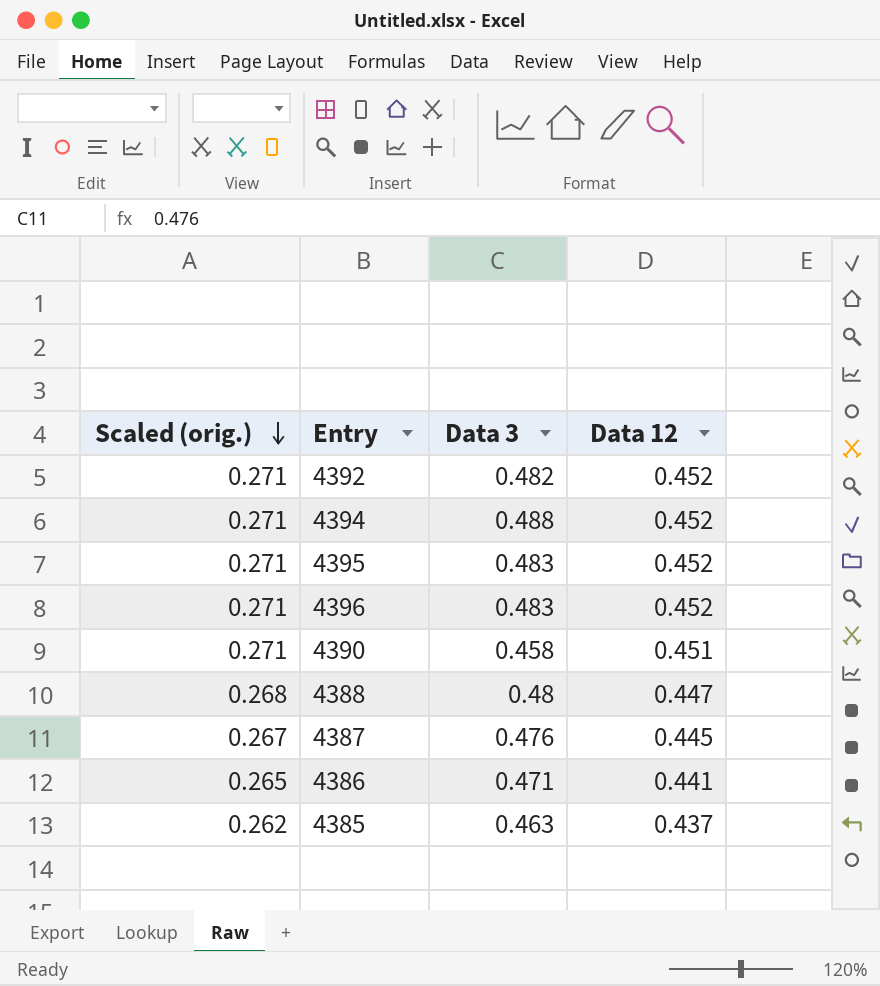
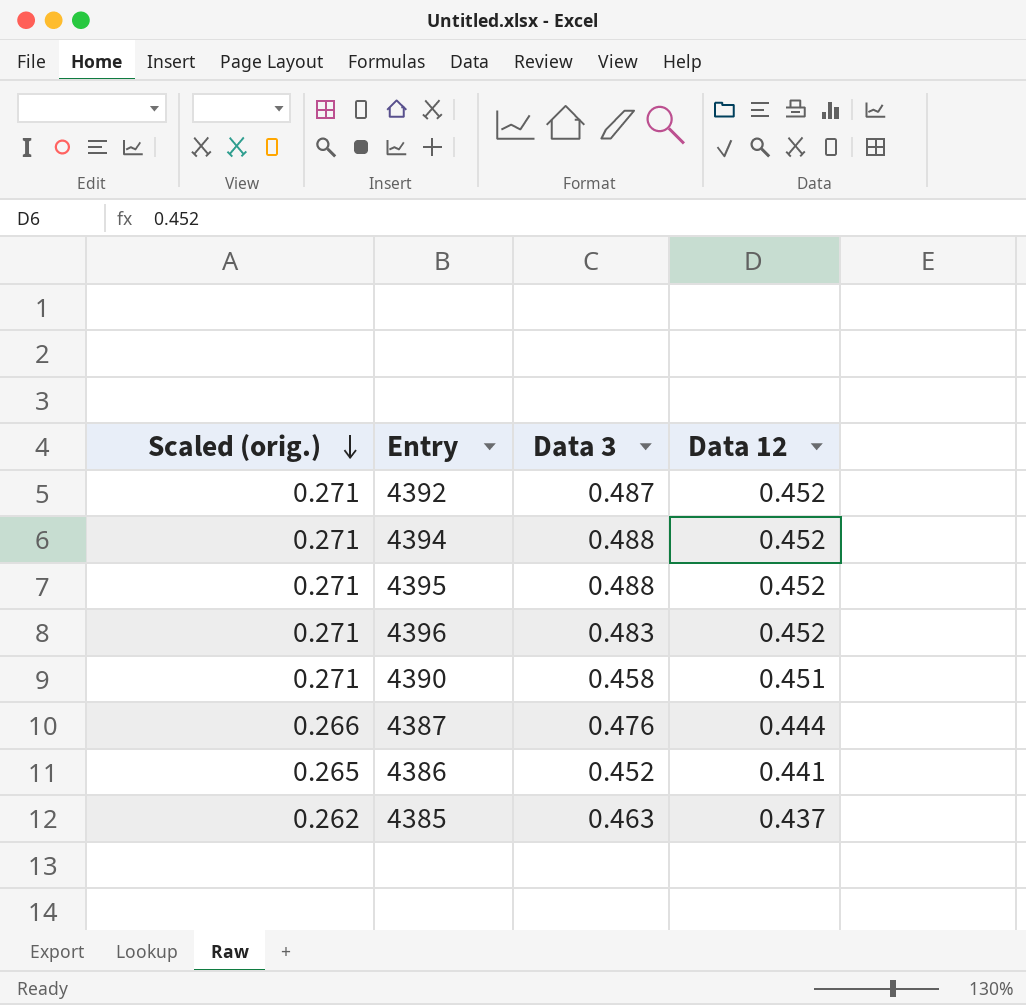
row 4388: 0.268 | 0.48 | 0.447 -> none
4392 | Data 3: 0.482 -> 0.487
4395 | Data 3: 0.483 -> 0.488
4387 | Scaled (orig.): 0.267 -> 0.266
4387 | Data 12: 0.445 -> 0.444
4386 | Data 3: 0.471 -> 0.452

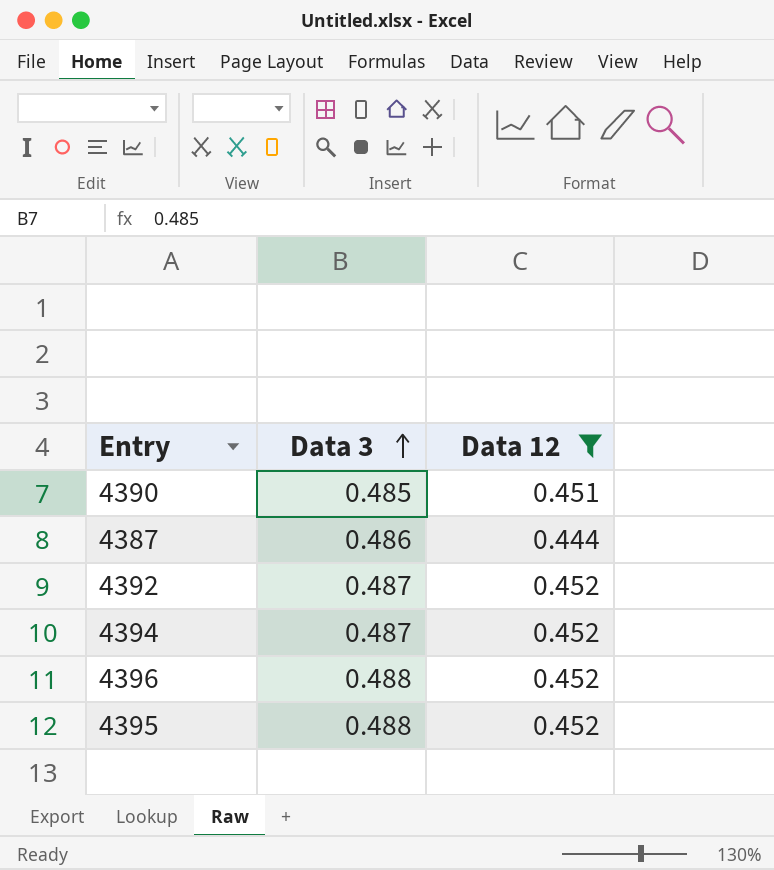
filter: none -> Data 12 >= 0.444
row order: Scaled (orig.) descending -> Data 3 ascending
column Scaled (orig.) | formula: [Data 12] * 0.6 -> none
4390 | Data 3: 0.458 -> 0.485
4387 | Data 3: 0.476 -> 0.486
4394 | Data 3: 0.488 -> 0.487
4396 | Data 3: 0.483 -> 0.488

